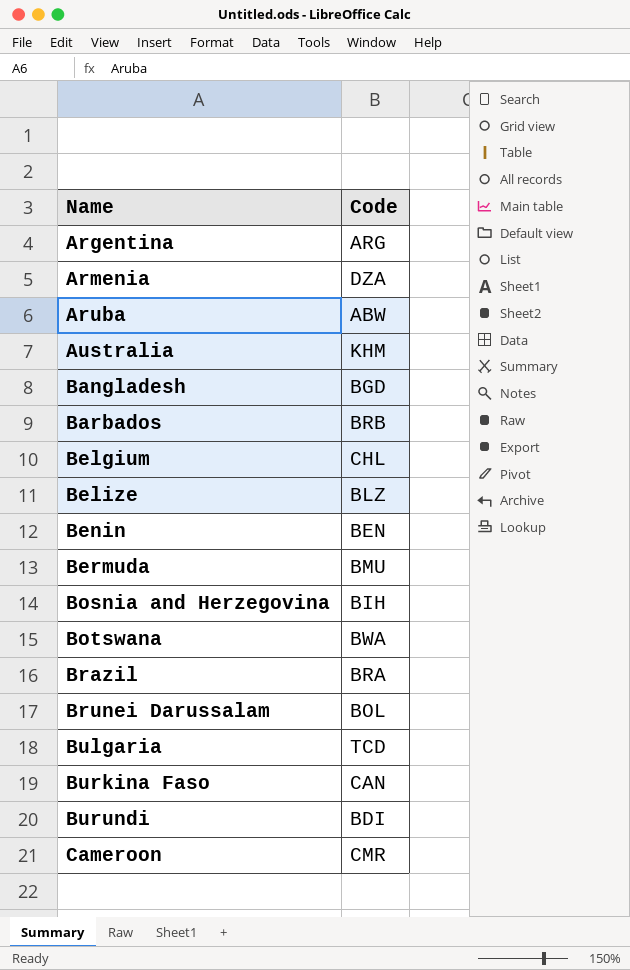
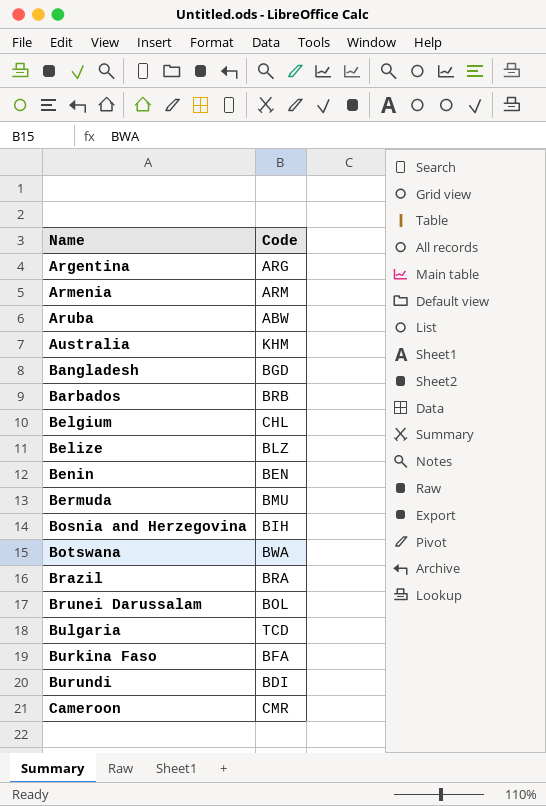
Armenia | Code: DZA -> ARM
Burkina Faso | Code: CAN -> BFA

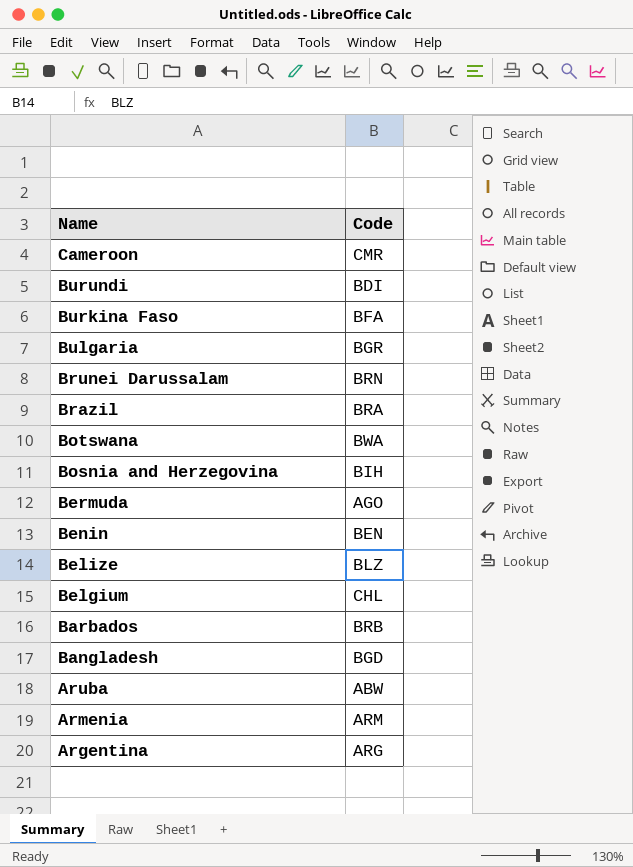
row order: Name ascending -> Name descending
row Australia: KHM -> none
Bulgaria | Code: TCD -> BGR
Brunei Darussalam | Code: BOL -> BRN
Bermuda | Code: BMU -> AGO

